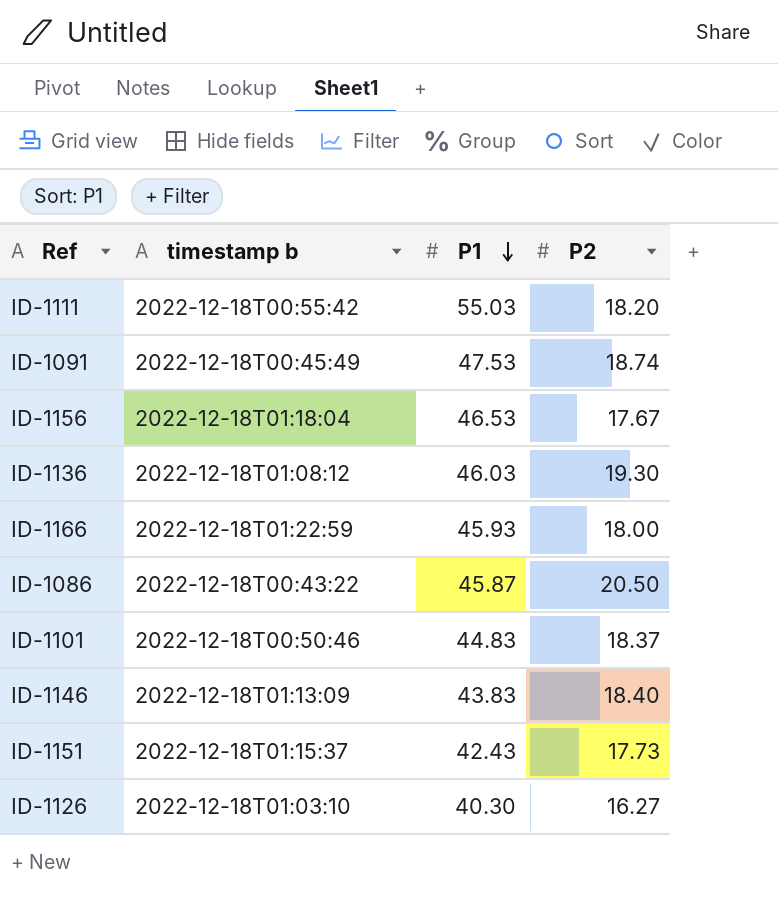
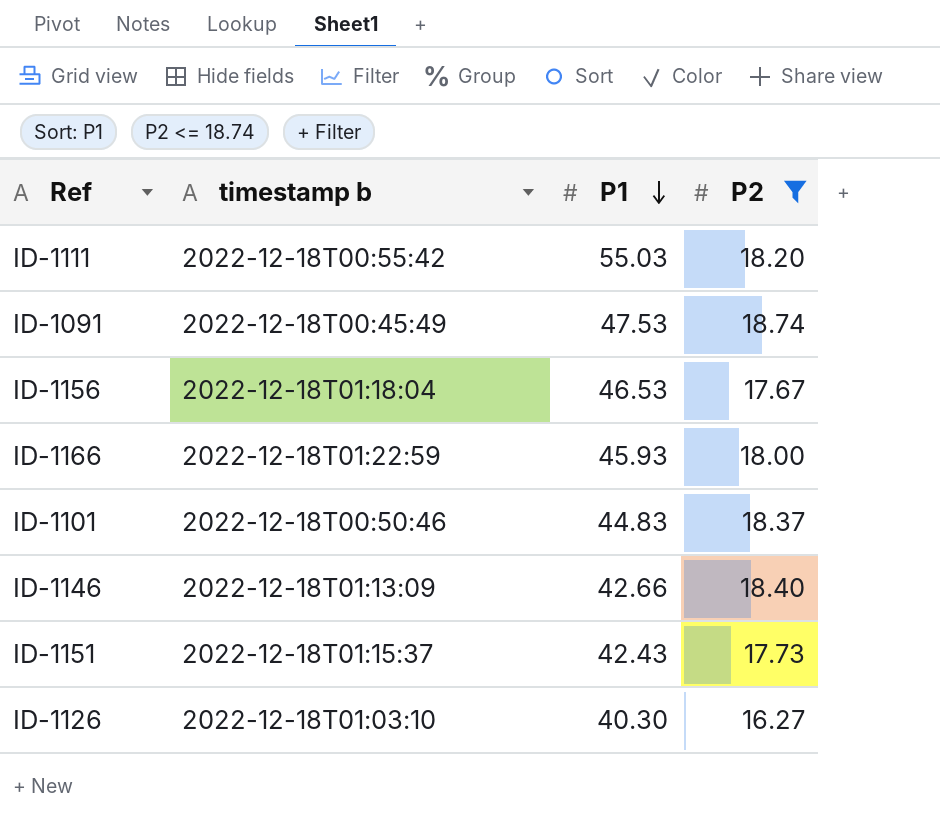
filter: none -> P2 <= 18.74
ID-1146 | P1: 43.83 -> 42.66

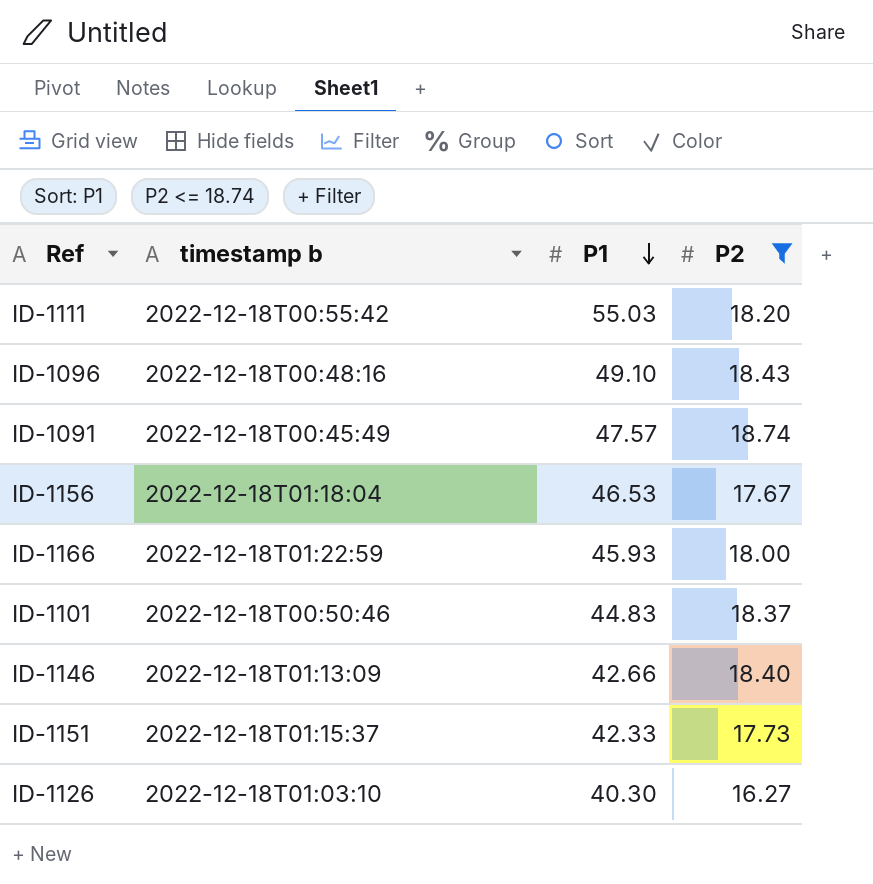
row ID-1096: none -> 2022-12-18T00:48:16 | 49.10 | 18.43
ID-1091 | P1: 47.53 -> 47.57
ID-1151 | P1: 42.43 -> 42.33

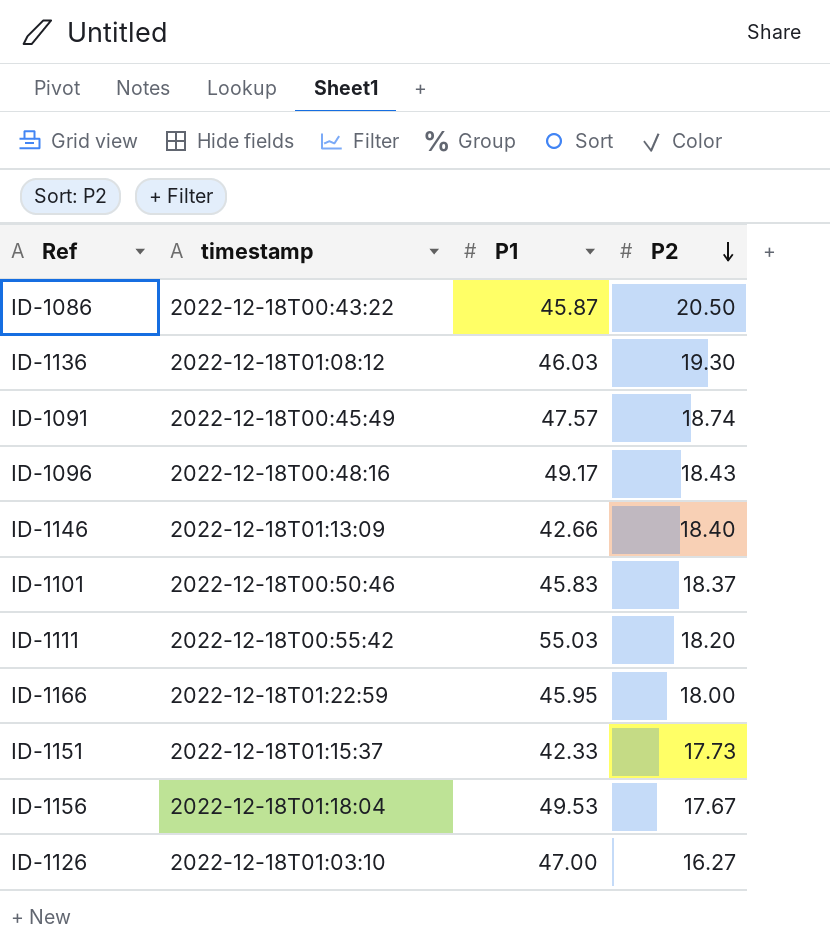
filter: P2 <= 18.74 -> none
row order: P1 descending -> P2 descending
column name: timestamp b -> timestamp
ID-1096 | P1: 49.10 -> 49.17
ID-1101 | P1: 44.83 -> 45.83
ID-1166 | P1: 45.93 -> 45.95
ID-1156 | P1: 46.53 -> 49.53
ID-1126 | P1: 40.30 -> 47.00

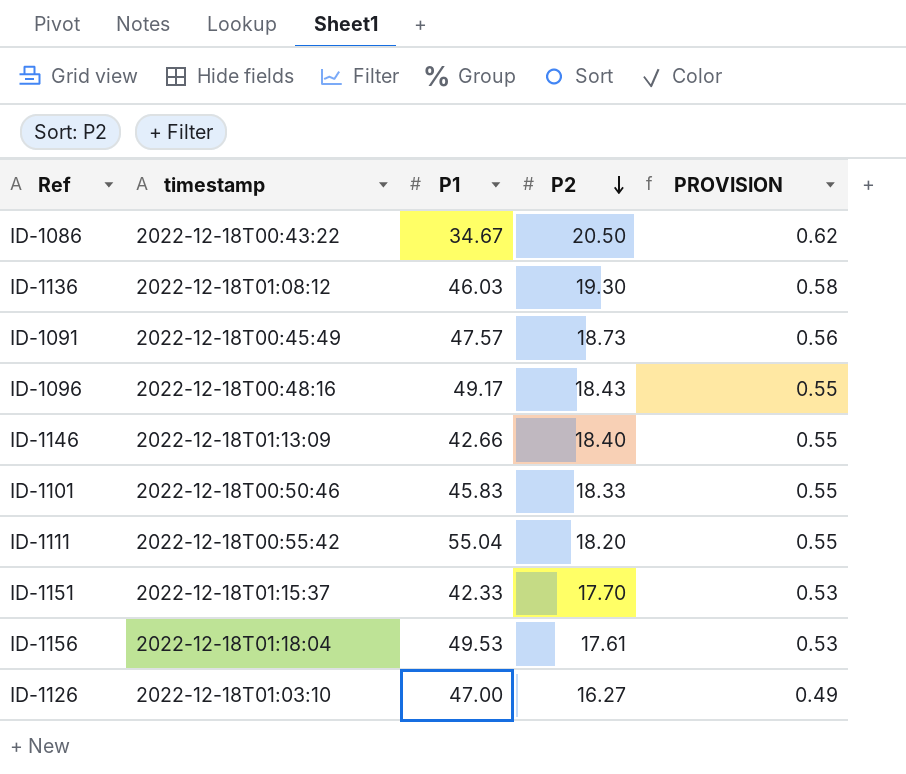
column PROVISION | formula: none -> [P2] * 0.03
row ID-1166: 2022-12-18T01:22:59 | 45.95 | 18.00 -> none
ID-1086 | P1: 45.87 -> 34.67
ID-1091 | P2: 18.74 -> 18.73
ID-1101 | P2: 18.37 -> 18.33
ID-1111 | P1: 55.03 -> 55.04
ID-1151 | P2: 17.73 -> 17.70
ID-1156 | P2: 17.67 -> 17.61

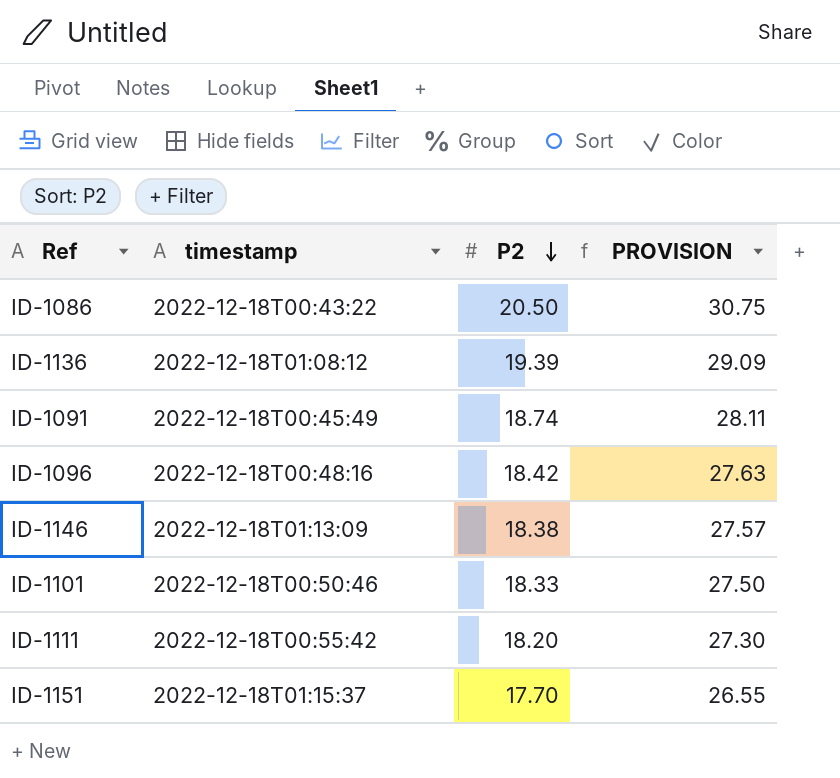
column P1 | position: 3 -> none
column PROVISION | formula: [P2] * 0.03 -> [P2] * 1.5
row ID-1156: 2022-12-18T01:18:04 | 49.53 | 17.61 | 0.53 -> none
row ID-1126: 2022-12-18T01:03:10 | 47.00 | 16.27 | 0.49 -> none
ID-1136 | P2: 19.30 -> 19.39
ID-1091 | P2: 18.73 -> 18.74
ID-1096 | P2: 18.43 -> 18.42
ID-1146 | P2: 18.40 -> 18.38

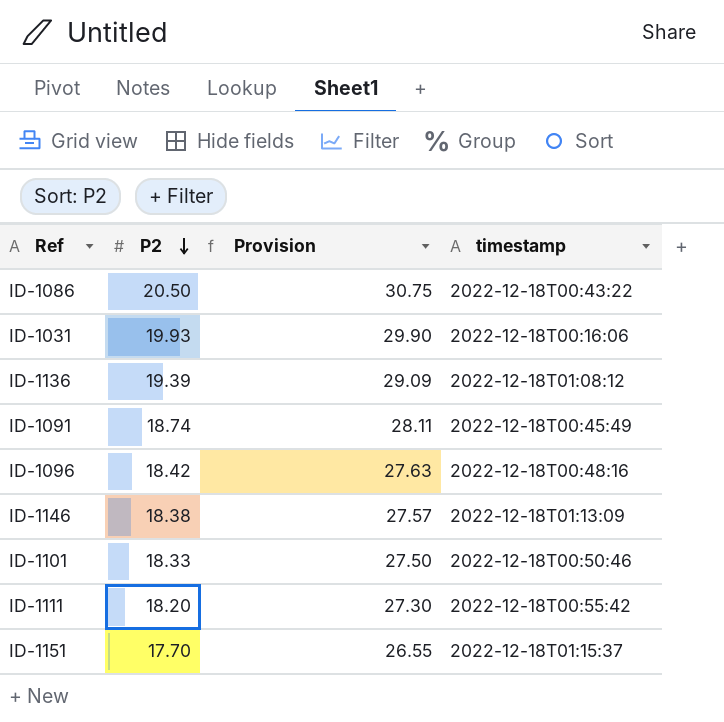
column name: PROVISION -> Provision
column timestamp | position: 2 -> 4
row ID-1031: none -> 19.93 | 29.90 | 2022-12-18T00:16:06

